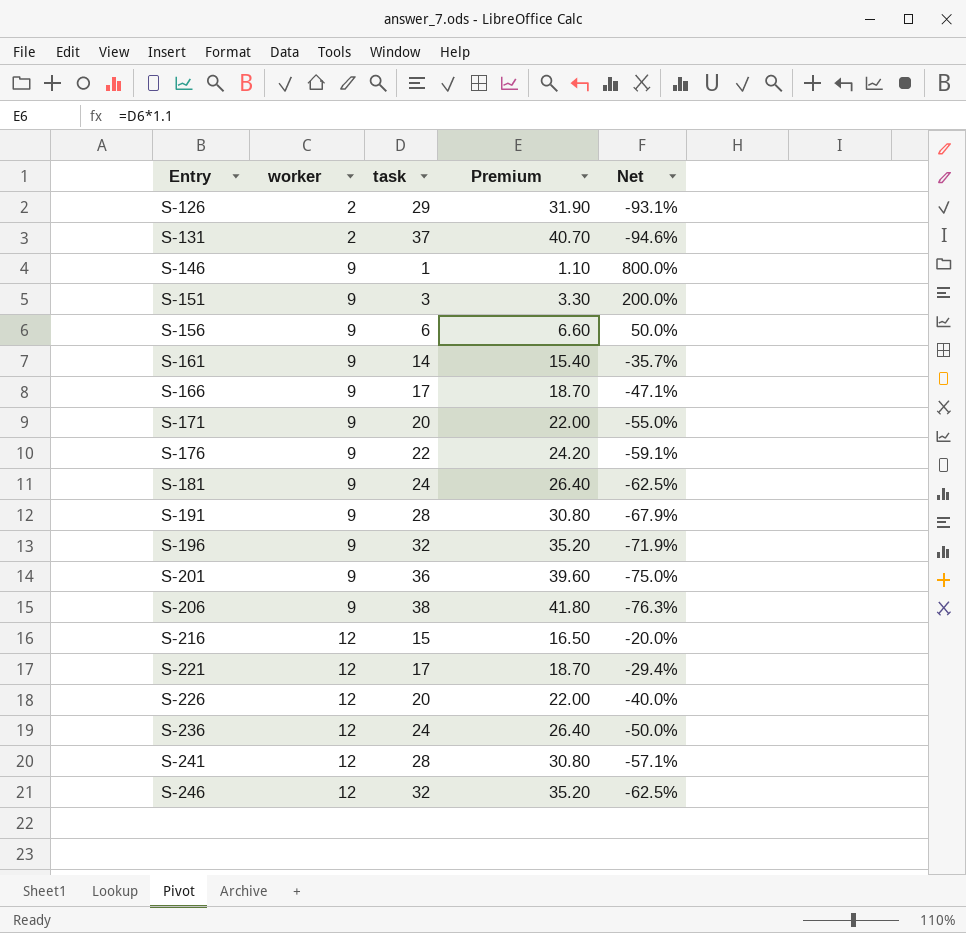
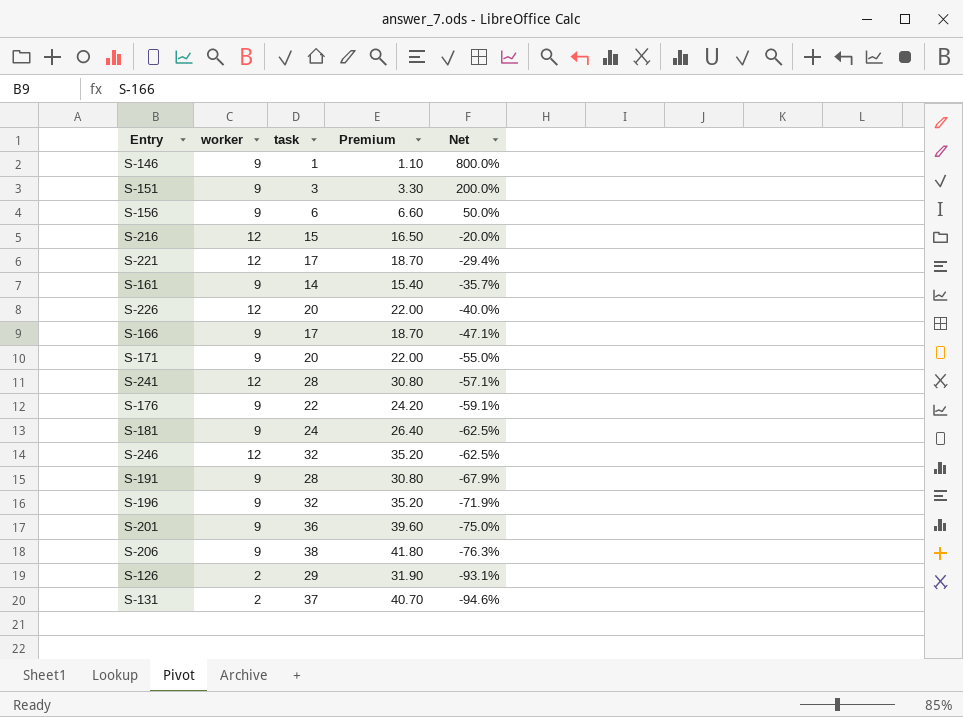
row order: Entry ascending -> Net descending
row S-236: 12 | 24 | 26.40 | -50.0% -> none

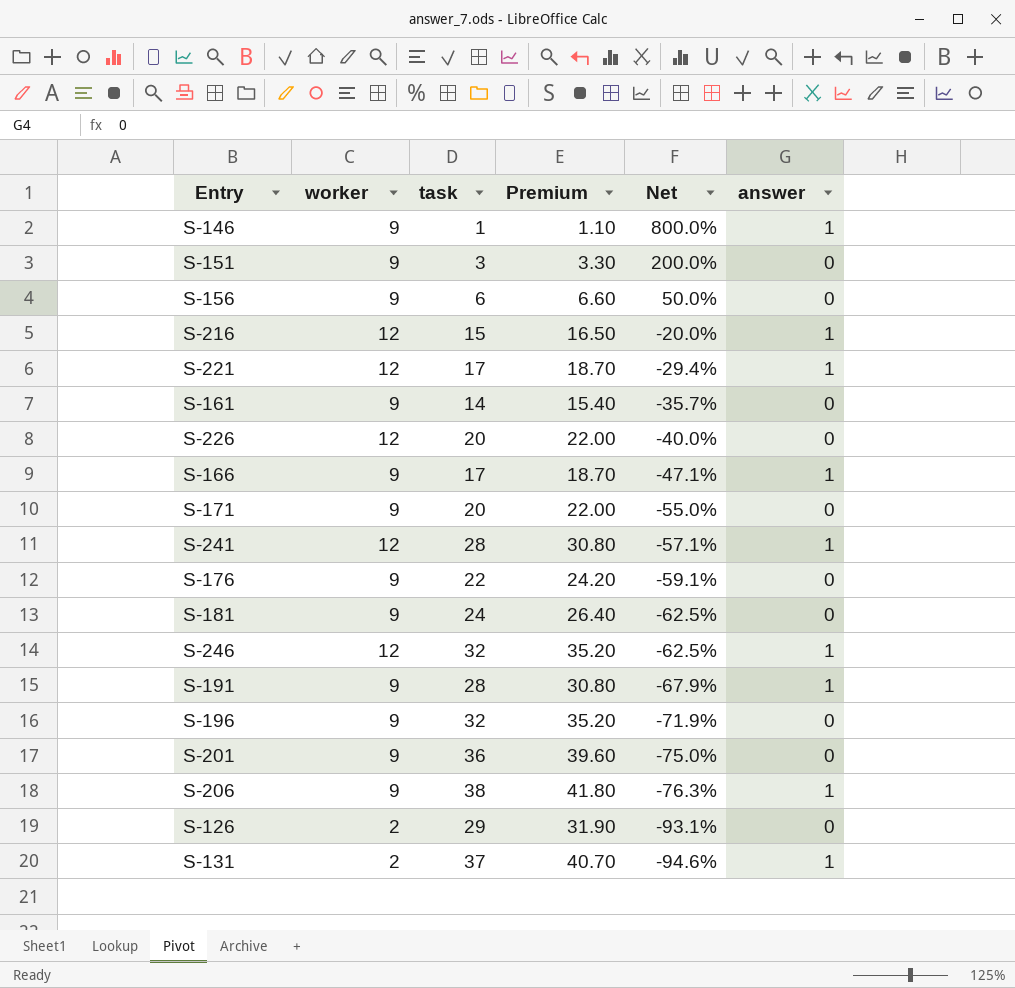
column answer | position: none -> 6

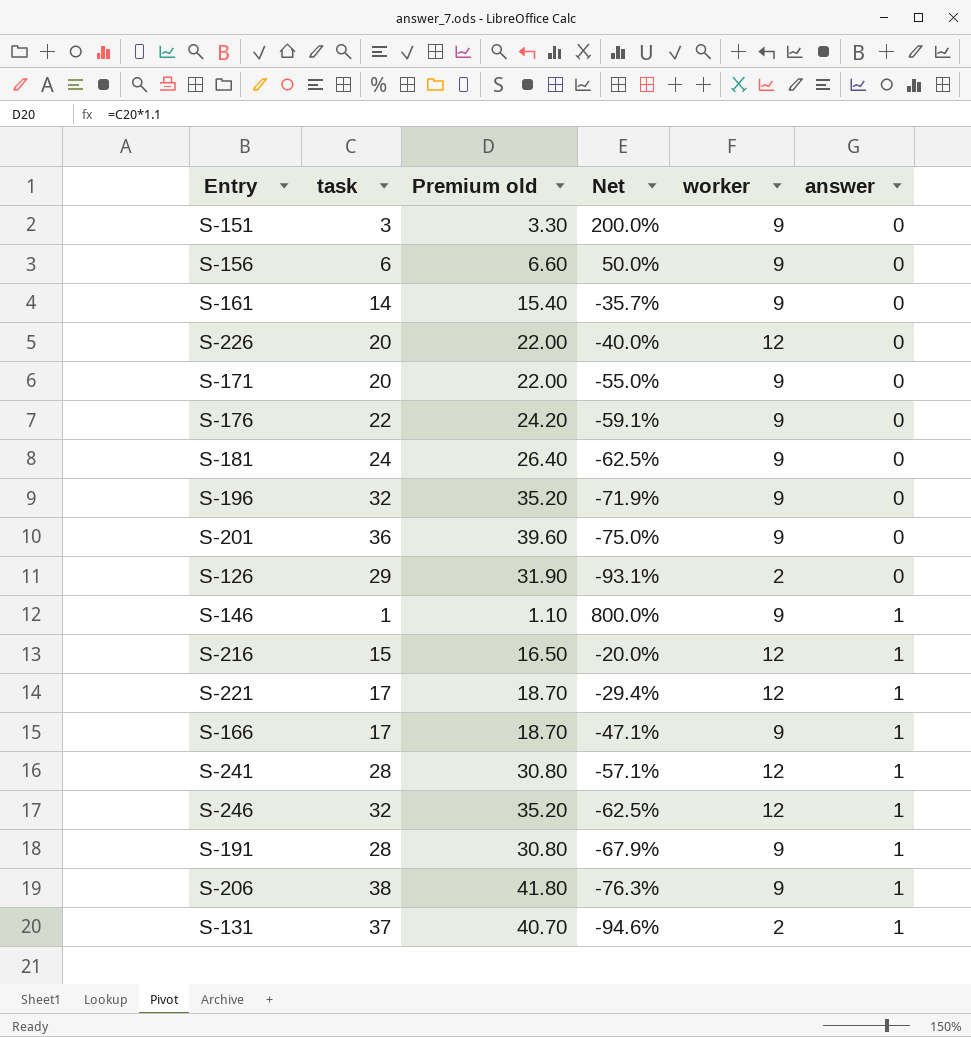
row order: Net descending -> answer ascending
column name: Premium -> Premium old
column worker | position: 2 -> 5

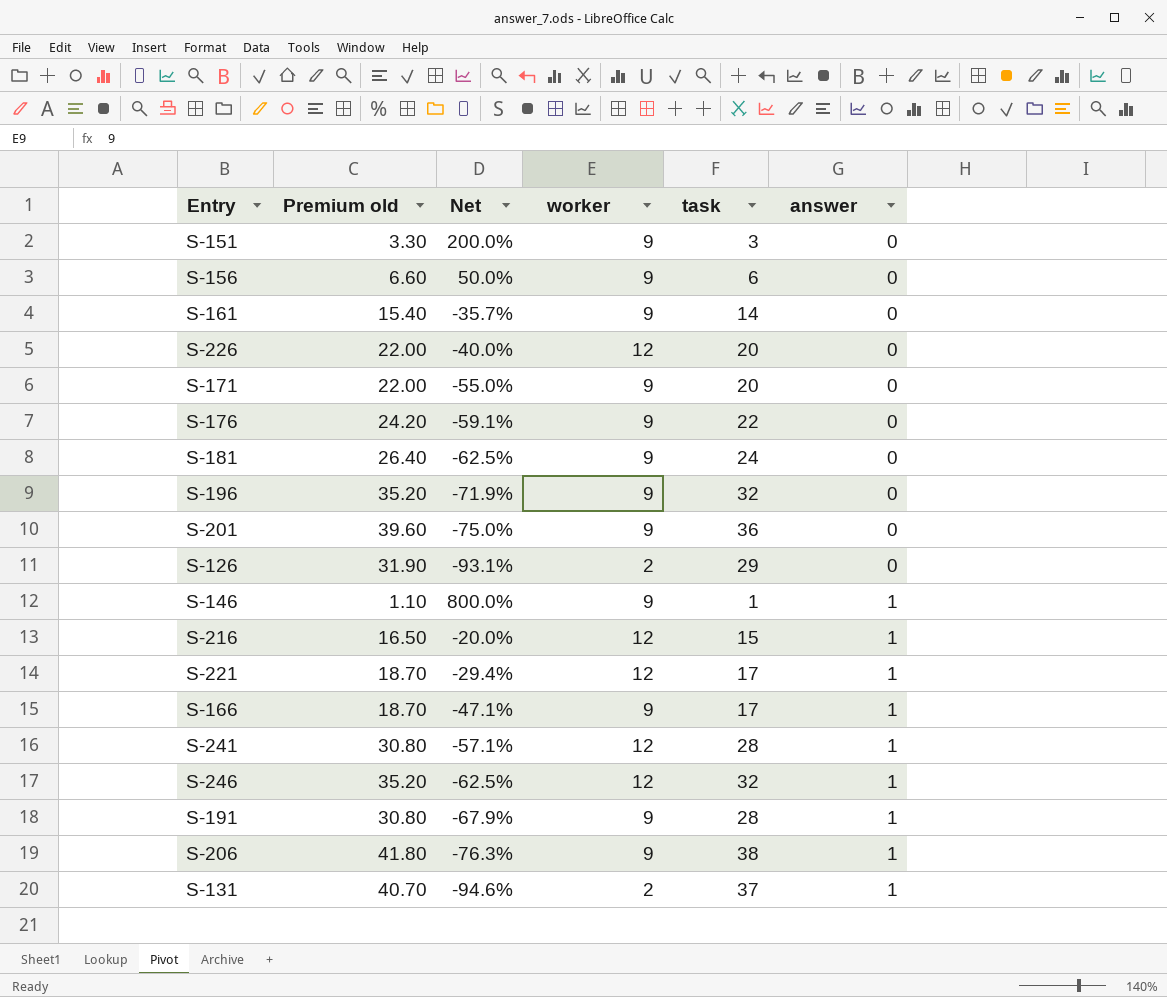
column task | position: 2 -> 5

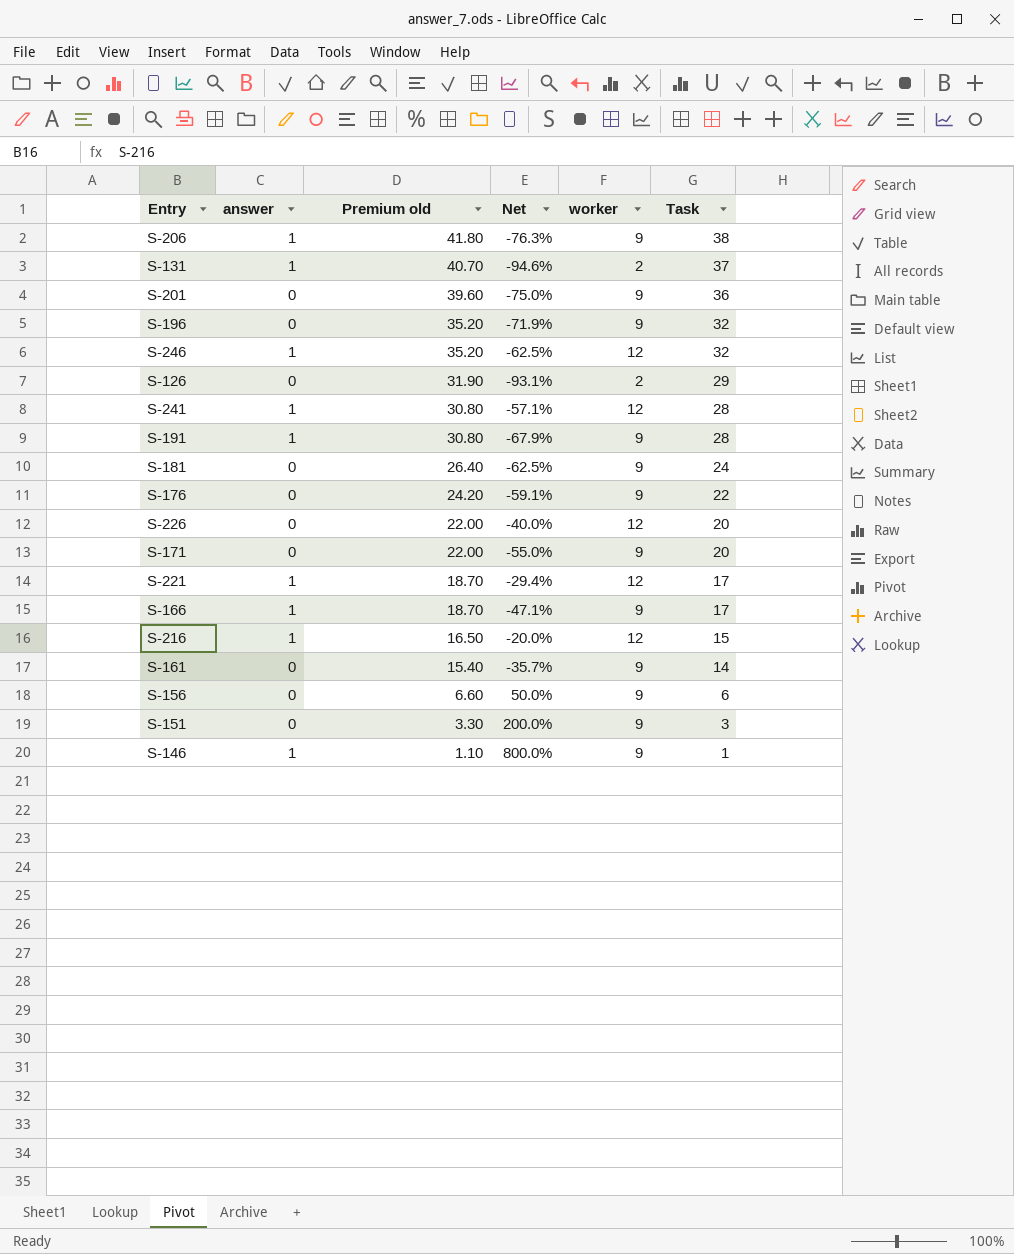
row order: answer ascending -> Premium old descending
column answer | position: 6 -> 2
column name: task -> Task

